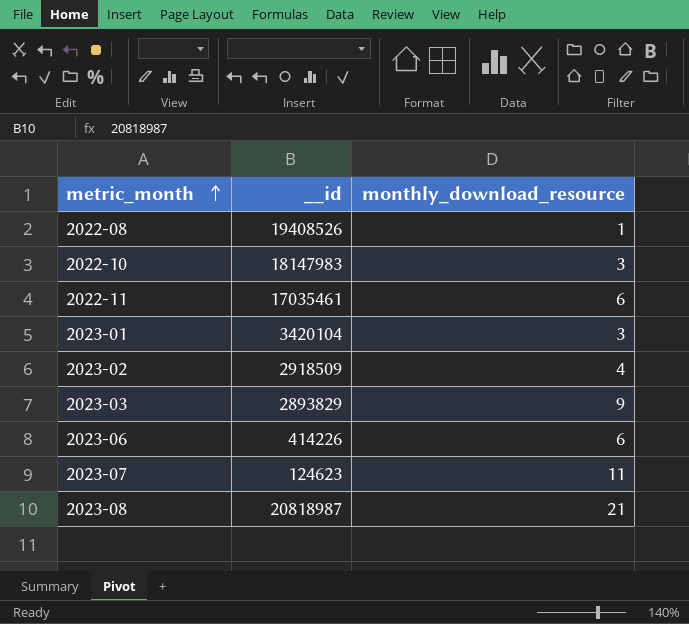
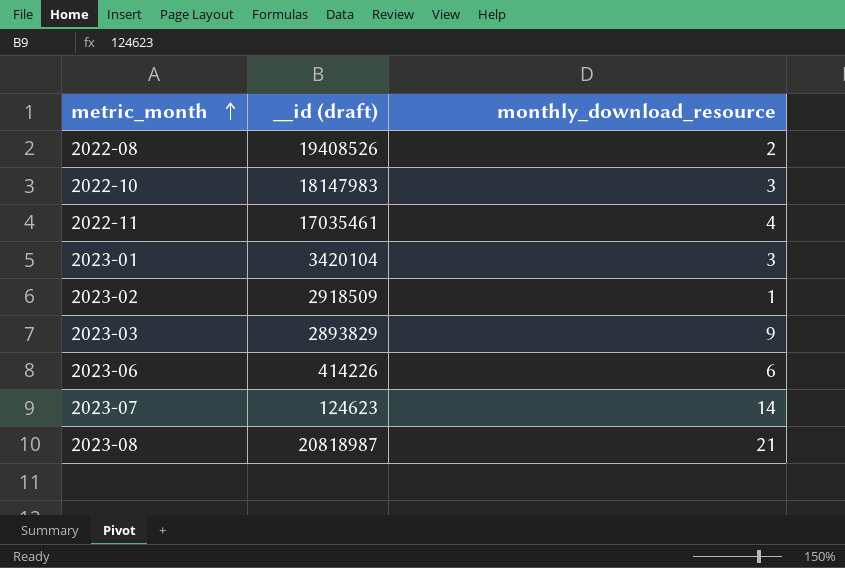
column name: __id -> __id (draft)
2022-08 | monthly_download_resource: 1 -> 2
2022-11 | monthly_download_resource: 6 -> 4
2023-02 | monthly_download_resource: 4 -> 1
2023-07 | monthly_download_resource: 11 -> 14

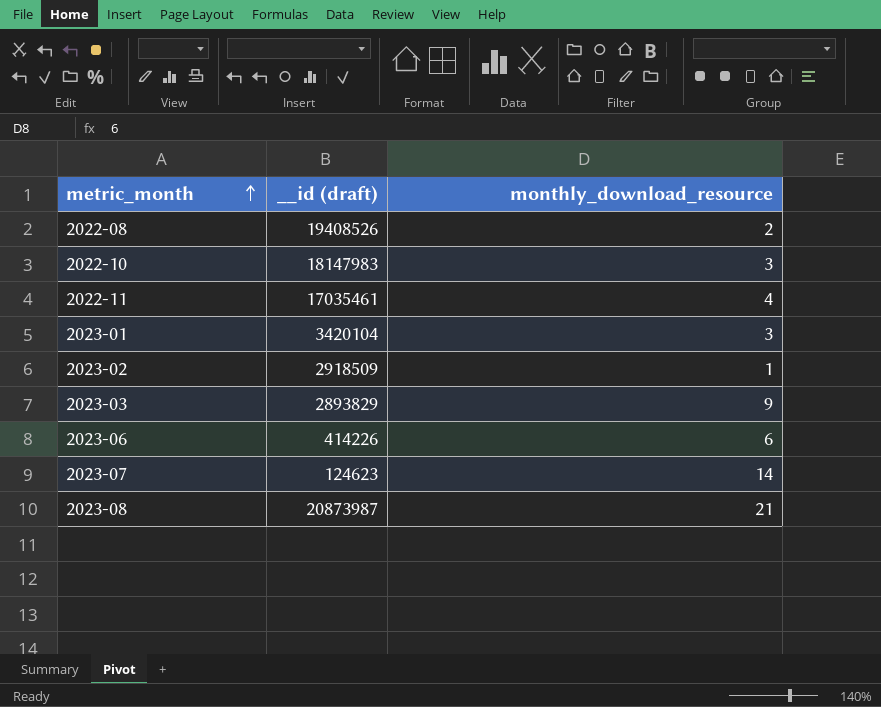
2023-08 | __id (draft): 20818987 -> 20873987

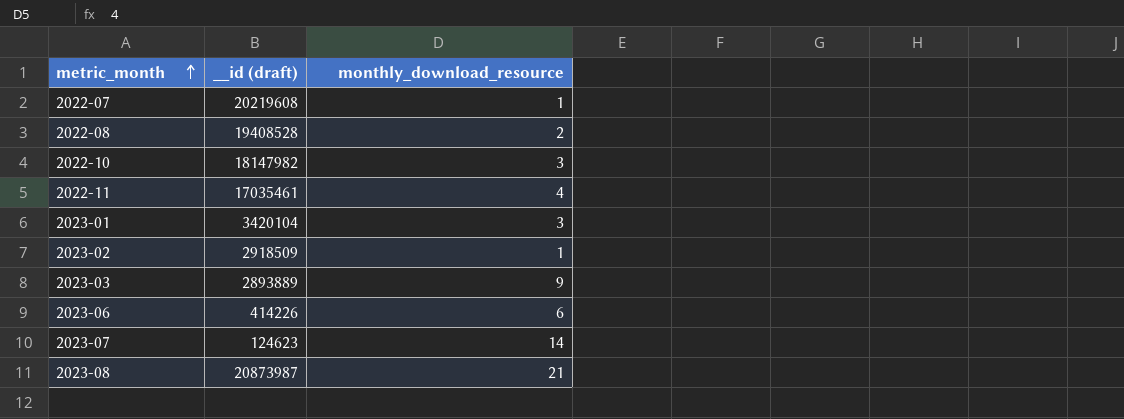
row 2022-07: none -> 20219608 | 1
2022-08 | __id (draft): 19408526 -> 19408528
2022-10 | __id (draft): 18147983 -> 18147982
2023-03 | __id (draft): 2893829 -> 2893889

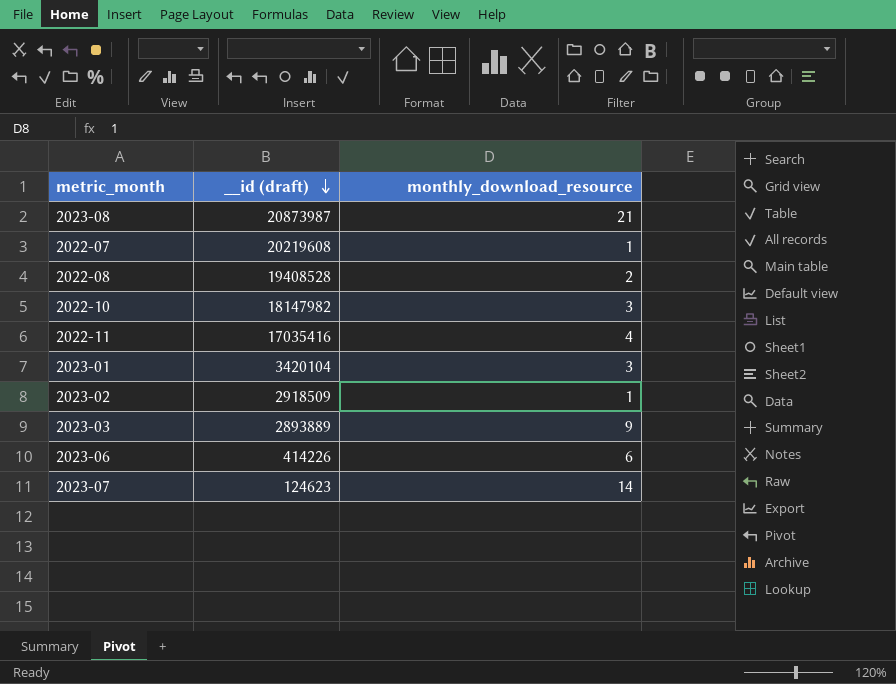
row order: metric_month ascending -> __id (draft) descending
2022-11 | __id (draft): 17035461 -> 17035416

